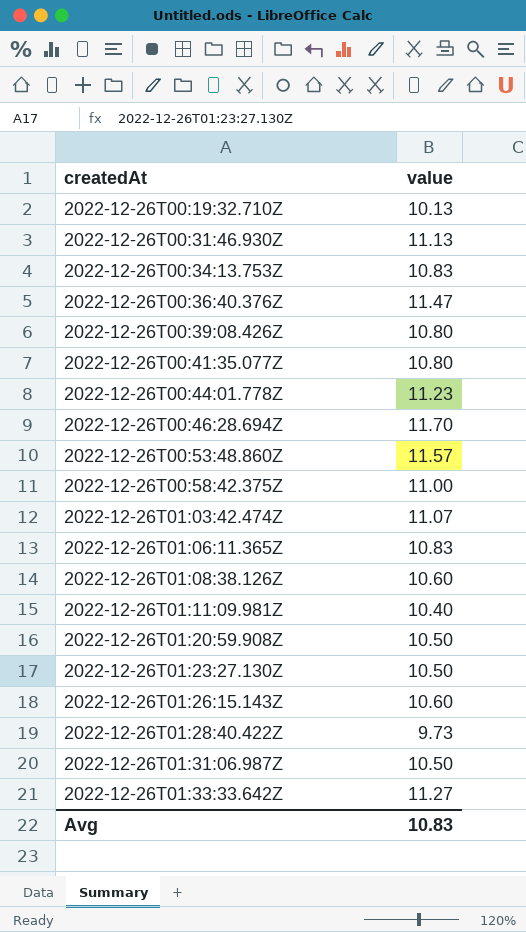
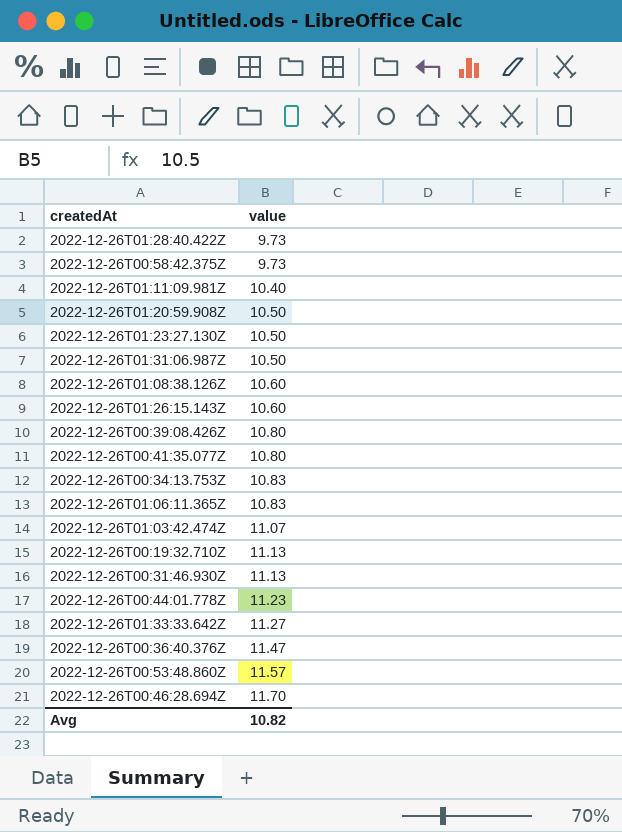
row order: createdAt ascending -> value ascending
2022-12-26T00:58:42.375Z | value: 11.00 -> 9.73
2022-12-26T00:19:32.710Z | value: 10.13 -> 11.13
Avg | value: 10.83 -> 10.82

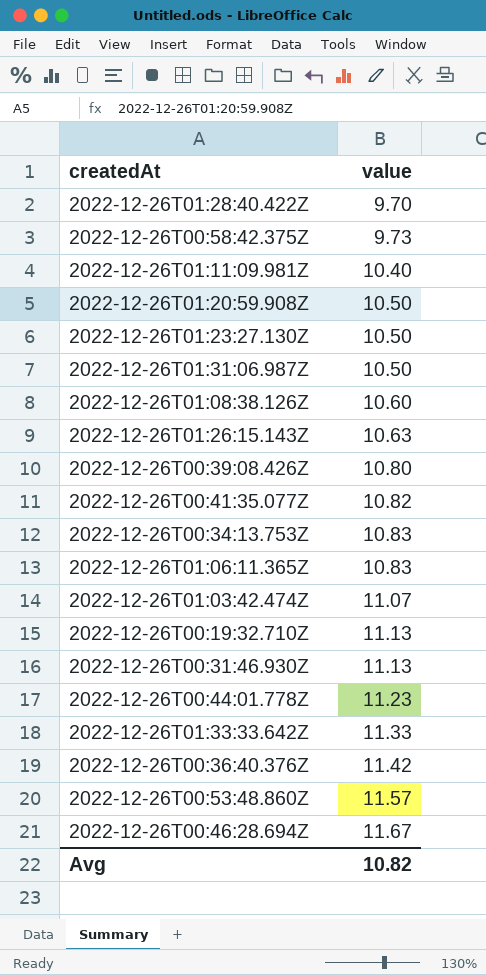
2022-12-26T01:28:40.422Z | value: 9.73 -> 9.70
2022-12-26T01:26:15.143Z | value: 10.60 -> 10.63
2022-12-26T00:41:35.077Z | value: 10.80 -> 10.82
2022-12-26T01:33:33.642Z | value: 11.27 -> 11.33
2022-12-26T00:36:40.376Z | value: 11.47 -> 11.42
2022-12-26T00:46:28.694Z | value: 11.70 -> 11.67

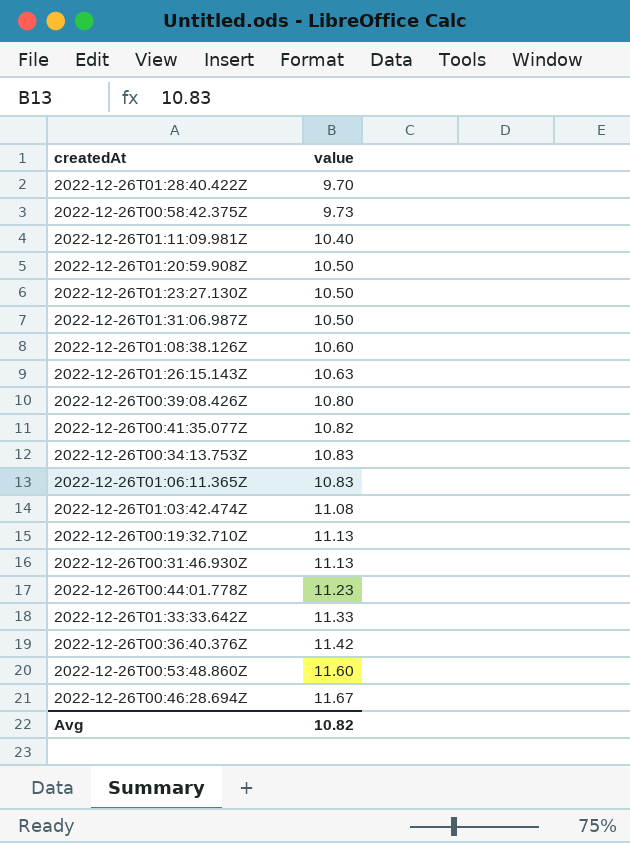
2022-12-26T01:03:42.474Z | value: 11.07 -> 11.08
2022-12-26T00:53:48.860Z | value: 11.57 -> 11.60

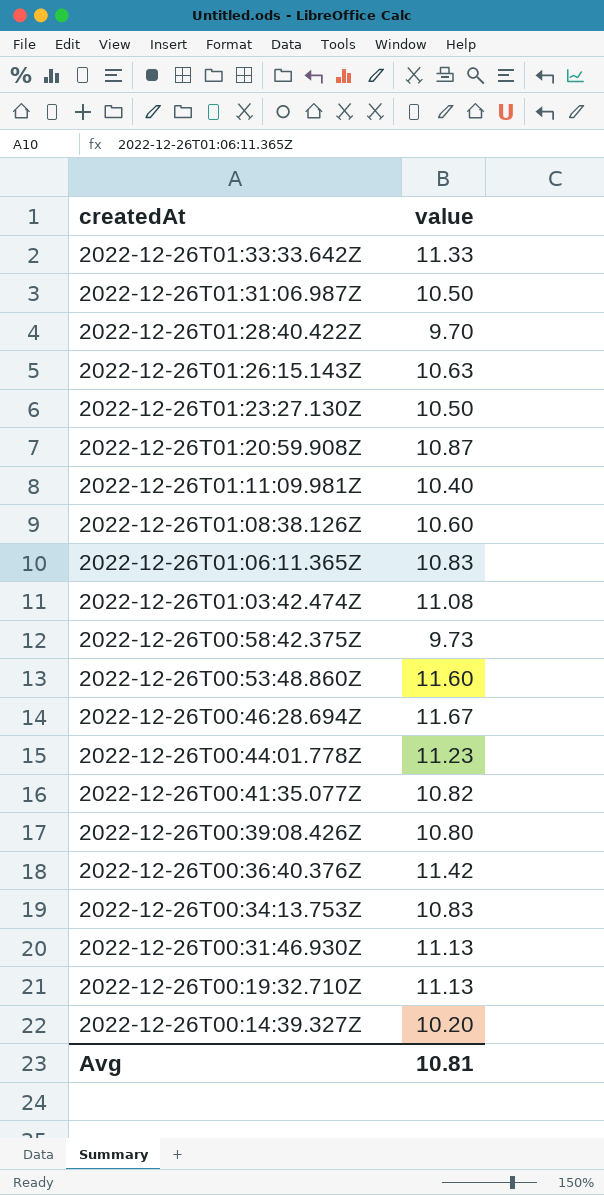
row order: value ascending -> createdAt descending
2022-12-26T01:20:59.908Z | value: 10.50 -> 10.87
row 2022-12-26T00:14:39.327Z: none -> 10.20
Avg | value: 10.82 -> 10.81

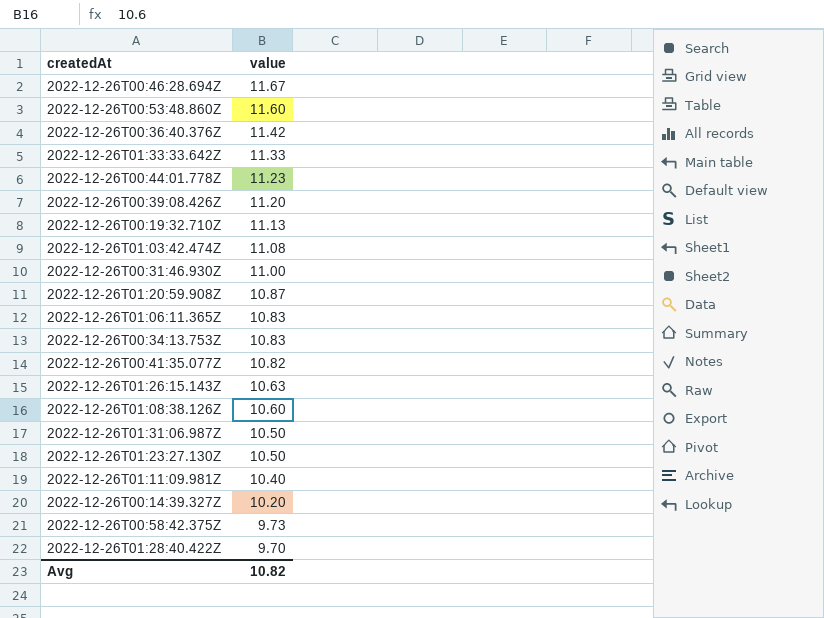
row order: createdAt descending -> value descending
2022-12-26T00:39:08.426Z | value: 10.80 -> 11.20
2022-12-26T00:31:46.930Z | value: 11.13 -> 11.00
Avg | value: 10.81 -> 10.82

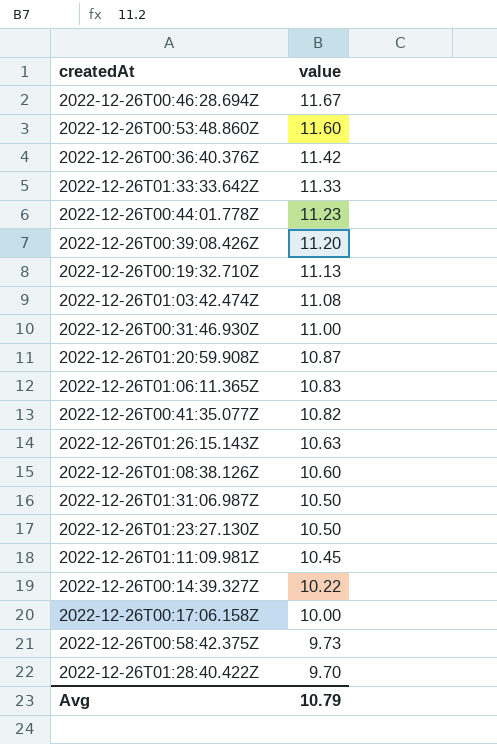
row 2022-12-26T00:34:13.753Z: 10.83 -> none
2022-12-26T01:11:09.981Z | value: 10.40 -> 10.45
2022-12-26T00:14:39.327Z | value: 10.20 -> 10.22
row 2022-12-26T00:17:06.158Z: none -> 10.00
Avg | value: 10.82 -> 10.79

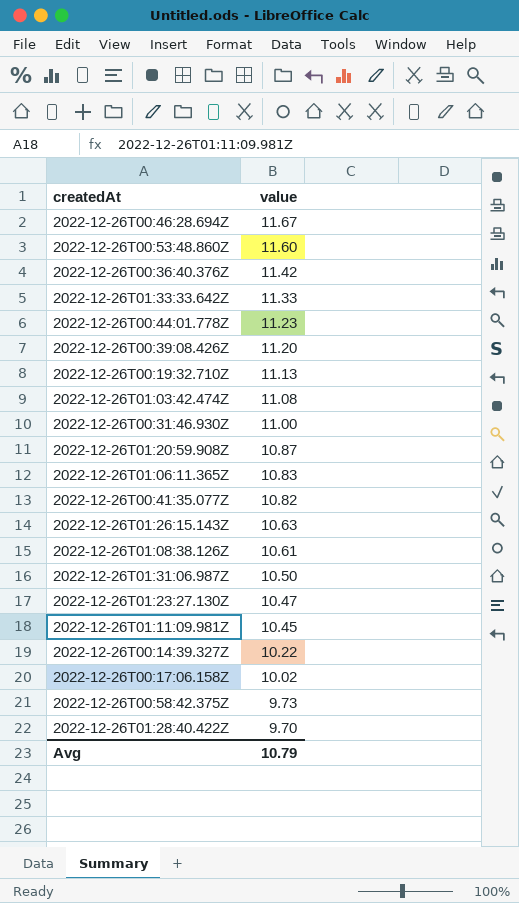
2022-12-26T01:08:38.126Z | value: 10.60 -> 10.61
2022-12-26T01:23:27.130Z | value: 10.50 -> 10.47
2022-12-26T00:17:06.158Z | value: 10.00 -> 10.02

